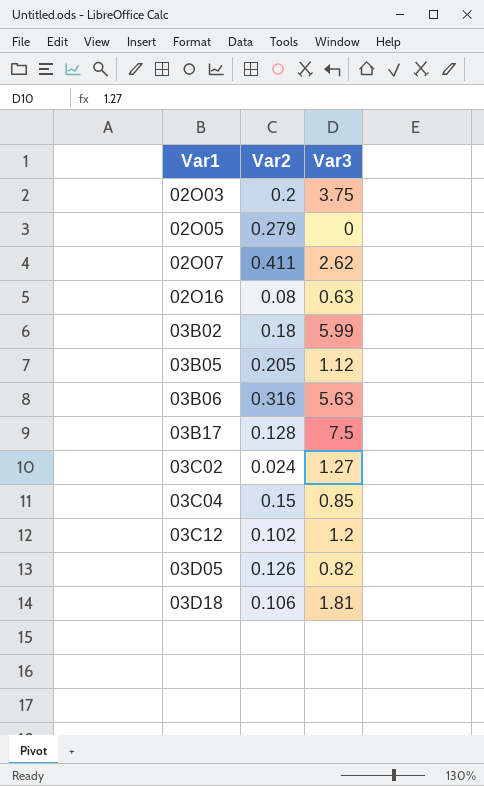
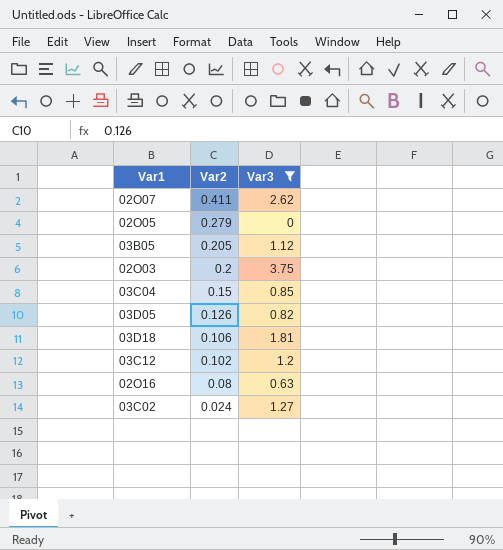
filter: none -> Var3 <= 3.75
row order: Var1 ascending -> Var2 descending

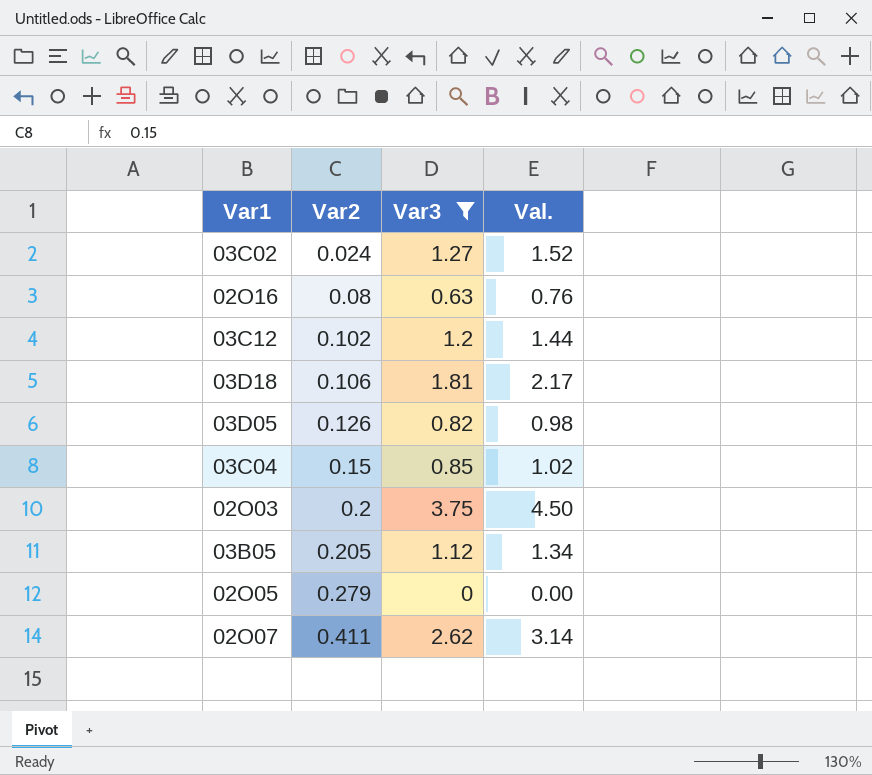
row order: Var2 descending -> Var2 ascending
column Val. | formula: none -> [Var3] * 1.2

